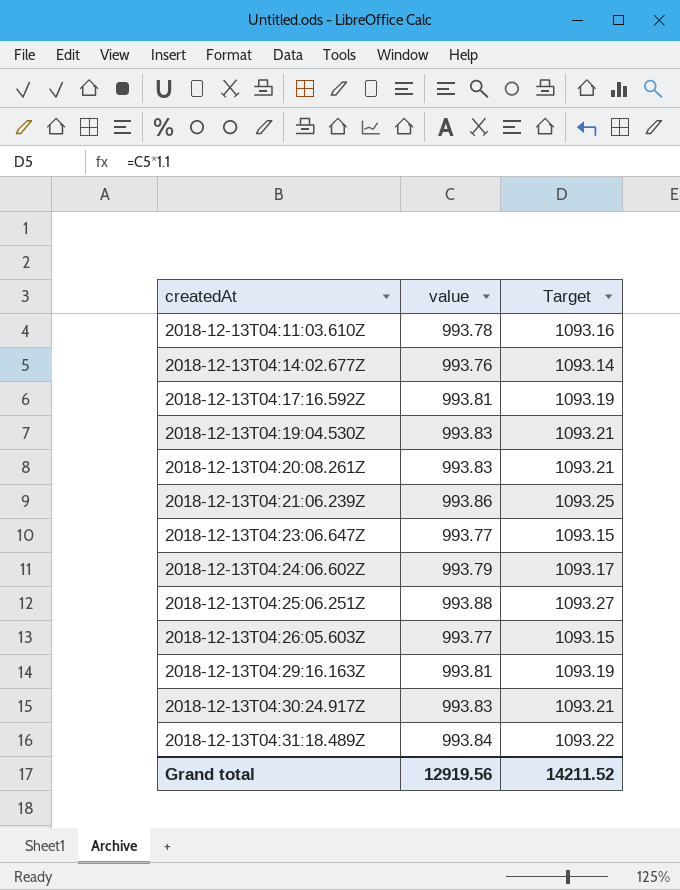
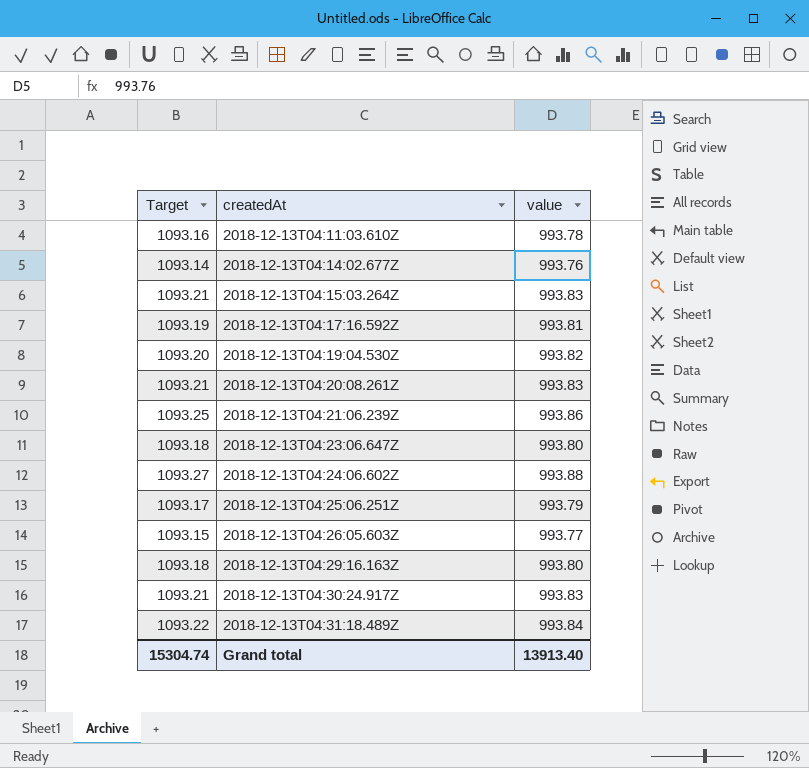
column Target | position: 3 -> 1
row 2018-12-13T04:15:03.264Z: none -> 1093.21 | 993.83
2018-12-13T04:19:04.530Z | Target: 1093.21 -> 1093.20
2018-12-13T04:19:04.530Z | value: 993.83 -> 993.82
2018-12-13T04:23:06.647Z | Target: 1093.15 -> 1093.18
2018-12-13T04:23:06.647Z | value: 993.77 -> 993.80
2018-12-13T04:24:06.602Z | Target: 1093.17 -> 1093.27
2018-12-13T04:24:06.602Z | value: 993.79 -> 993.88
2018-12-13T04:25:06.251Z | Target: 1093.27 -> 1093.17
2018-12-13T04:25:06.251Z | value: 993.88 -> 993.79
2018-12-13T04:29:16.163Z | Target: 1093.19 -> 1093.18
2018-12-13T04:29:16.163Z | value: 993.81 -> 993.80
Grand total | Target: 14211.52 -> 15304.74
Grand total | value: 12919.56 -> 13913.40

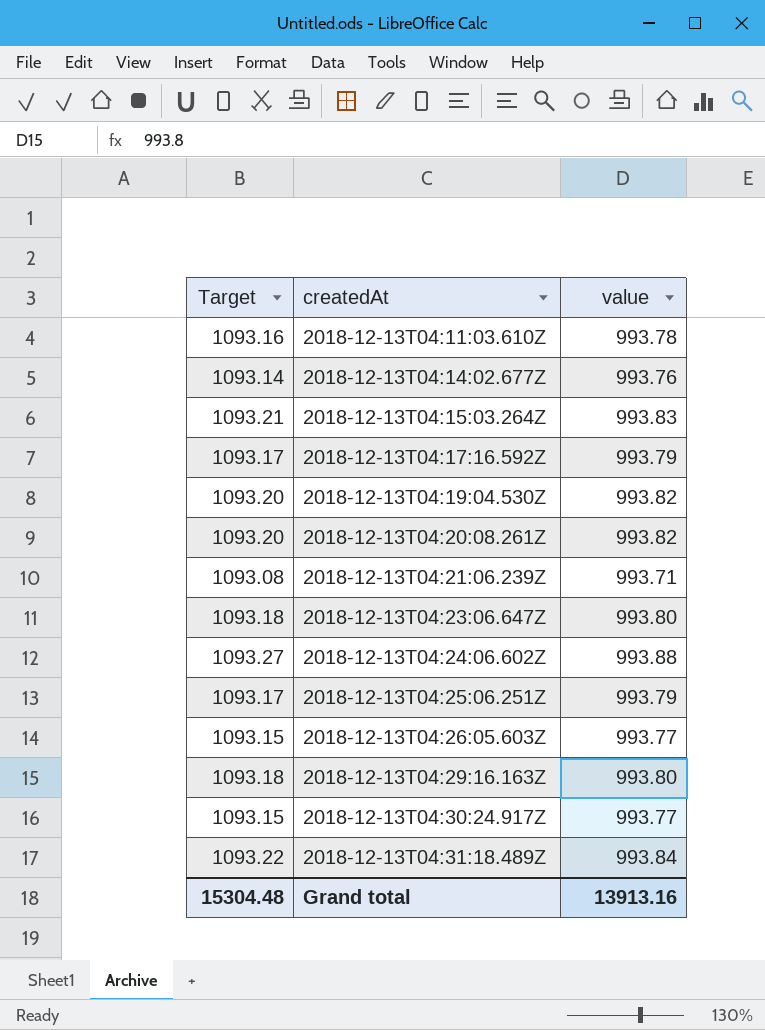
2018-12-13T04:17:16.592Z | Target: 1093.19 -> 1093.17
2018-12-13T04:17:16.592Z | value: 993.81 -> 993.79
2018-12-13T04:20:08.261Z | Target: 1093.21 -> 1093.20
2018-12-13T04:20:08.261Z | value: 993.83 -> 993.82
2018-12-13T04:21:06.239Z | Target: 1093.25 -> 1093.08
2018-12-13T04:21:06.239Z | value: 993.86 -> 993.71
2018-12-13T04:30:24.917Z | Target: 1093.21 -> 1093.15
2018-12-13T04:30:24.917Z | value: 993.83 -> 993.77
Grand total | Target: 15304.74 -> 15304.48
Grand total | value: 13913.40 -> 13913.16

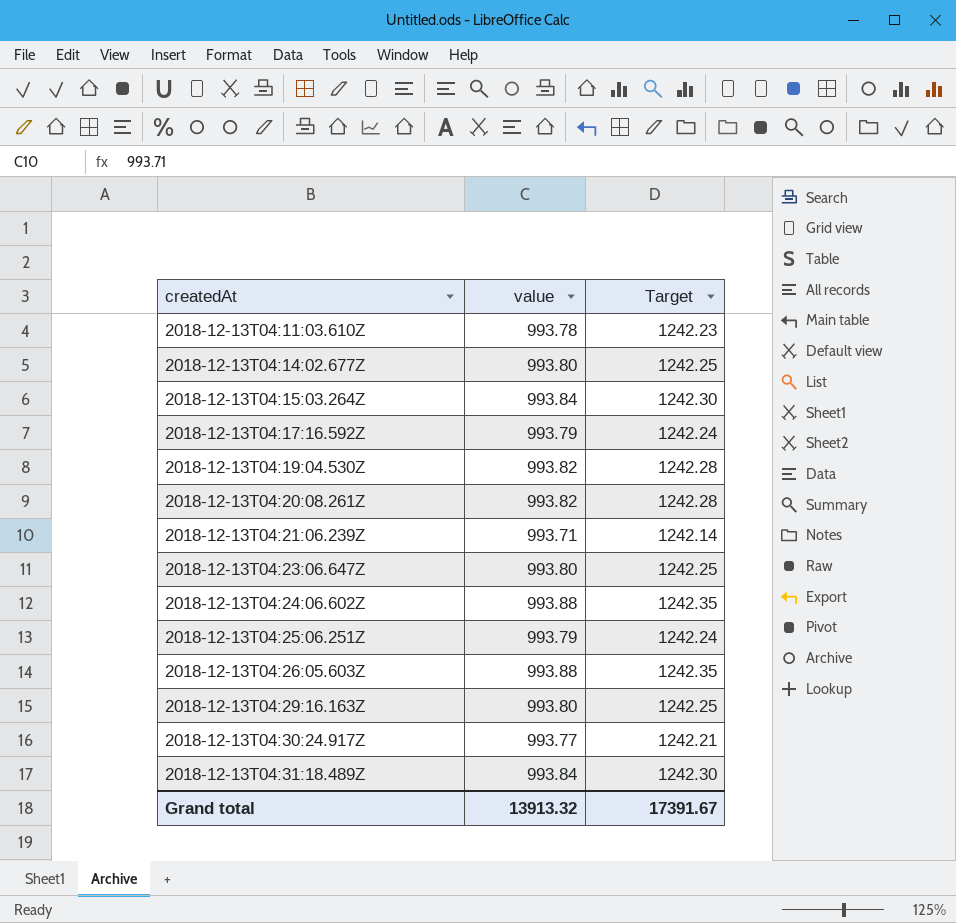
column Target | formula: [value] * 1.1 -> [value] * 1.25
column Target | position: 1 -> 3
2018-12-13T04:14:02.677Z | value: 993.76 -> 993.80
2018-12-13T04:15:03.264Z | value: 993.83 -> 993.84
2018-12-13T04:26:05.603Z | value: 993.77 -> 993.88
Grand total | value: 13913.16 -> 13913.32
Grand total | Target: 15304.48 -> 17391.67

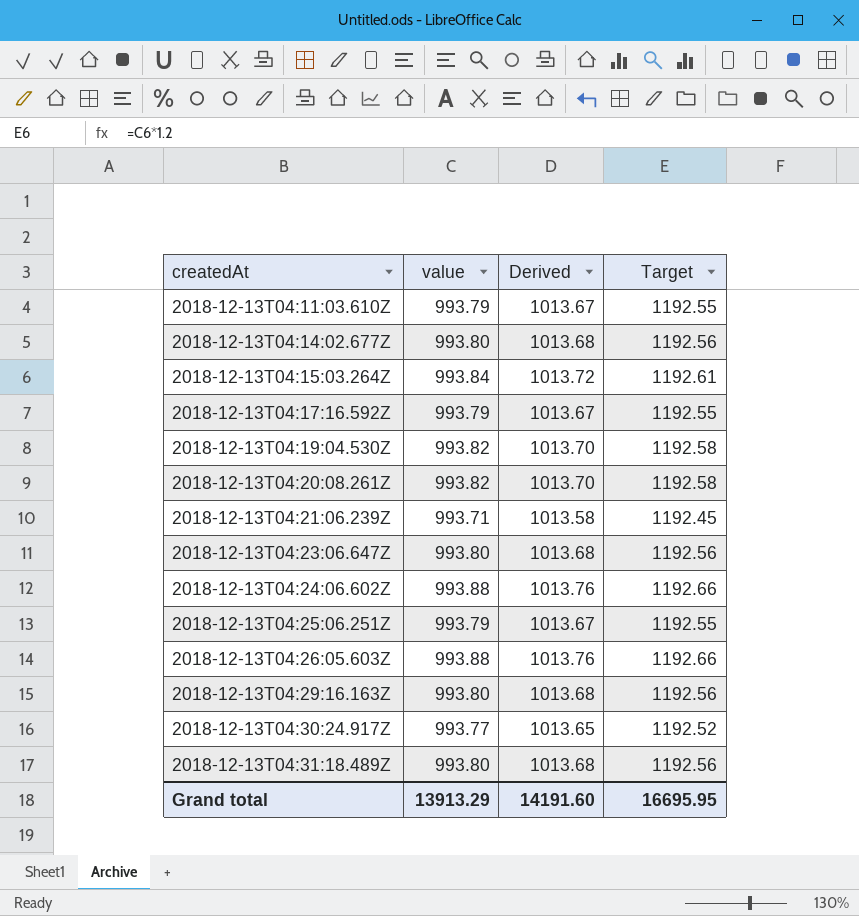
column Derived | formula: none -> [value] * 1.02
column Target | formula: [value] * 1.25 -> [value] * 1.2
2018-12-13T04:11:03.610Z | value: 993.78 -> 993.79
2018-12-13T04:31:18.489Z | value: 993.84 -> 993.80
Grand total | value: 13913.32 -> 13913.29
Grand total | Target: 17391.67 -> 16695.95

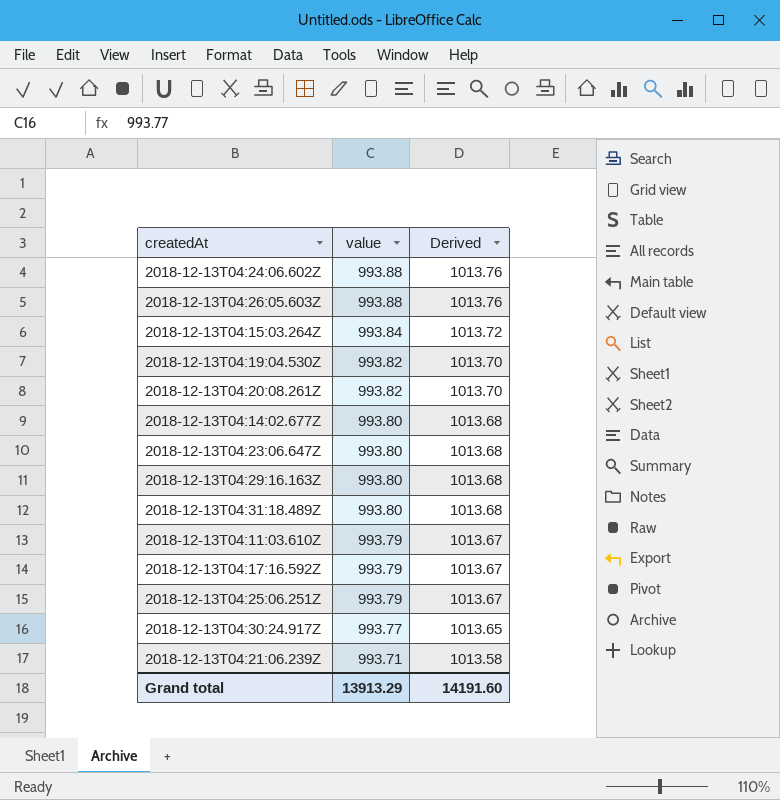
row order: createdAt ascending -> value descending
column Target | formula: [value] * 1.2 -> none

